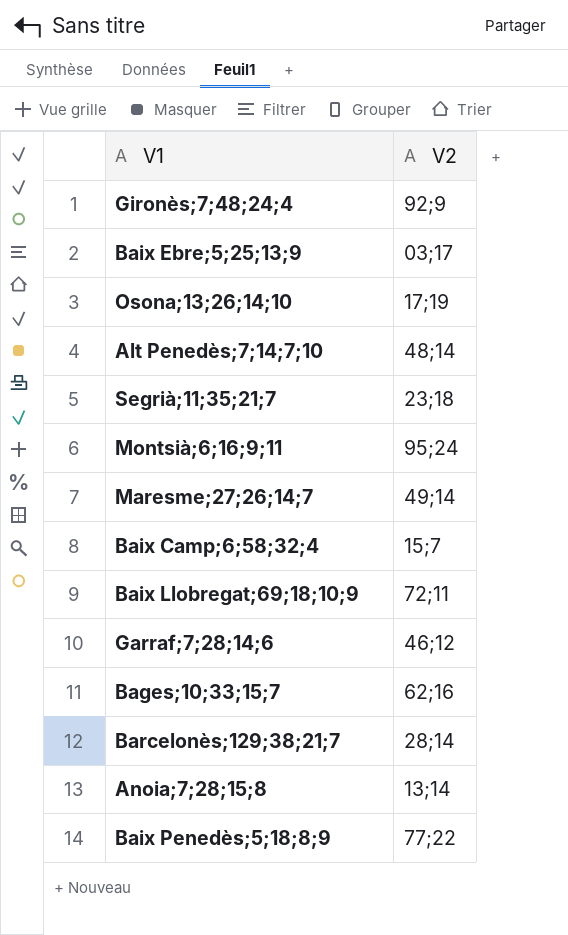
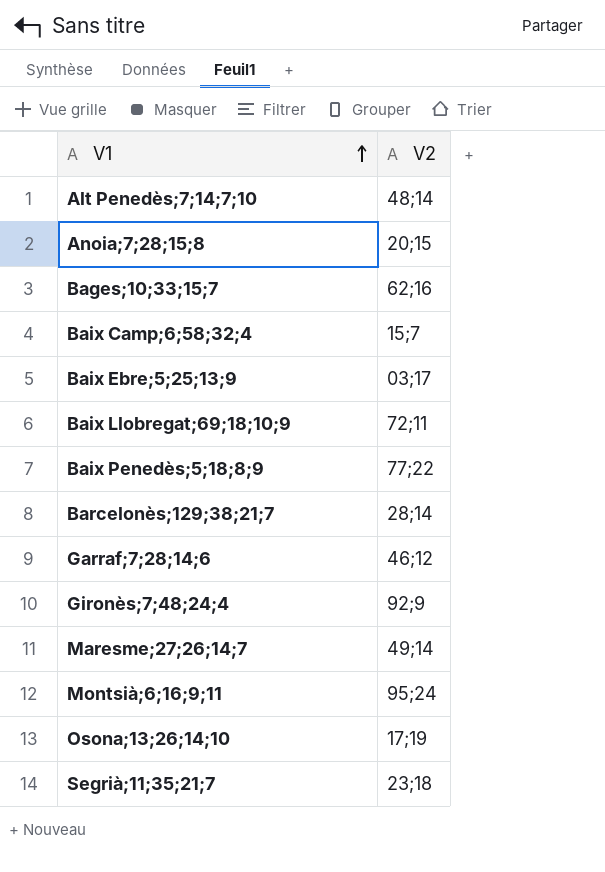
row order: none -> V1 ascending
Anoia;7;28;15;8 | V2: 13;14 -> 20;15

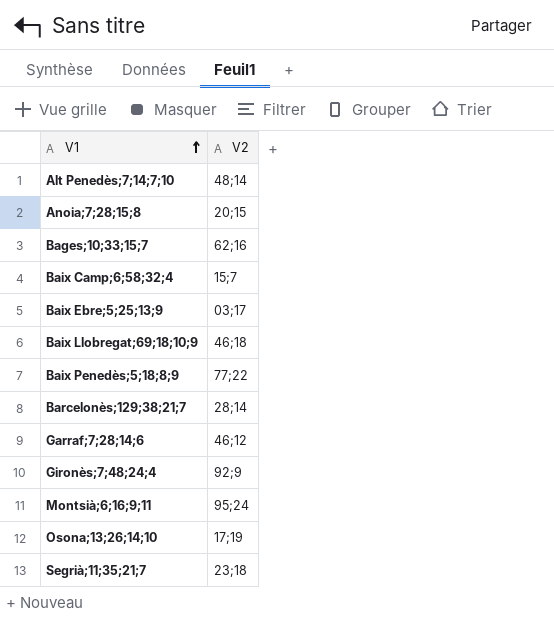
row Maresme;27;26;14;7: 49;14 -> none
Baix Llobregat;69;18;10;9 | V2: 72;11 -> 46;18

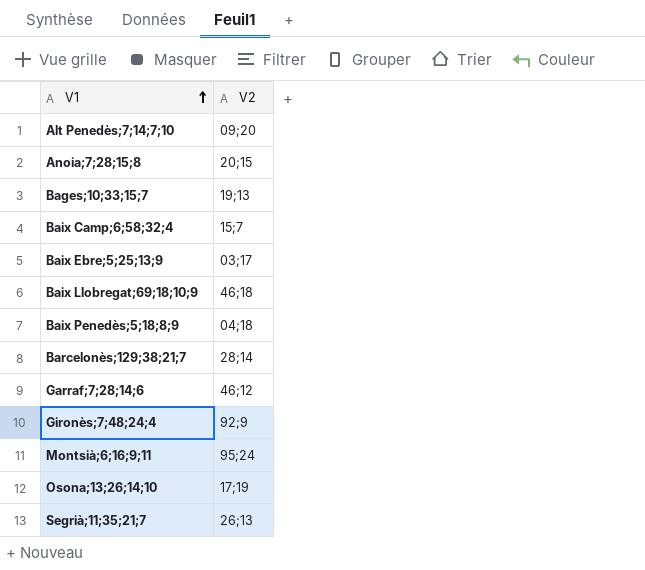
Alt Penedès;7;14;7;10 | V2: 48;14 -> 09;20
Bages;10;33;15;7 | V2: 62;16 -> 19;13
Baix Penedès;5;18;8;9 | V2: 77;22 -> 04;18
Segrià;11;35;21;7 | V2: 23;18 -> 26;13

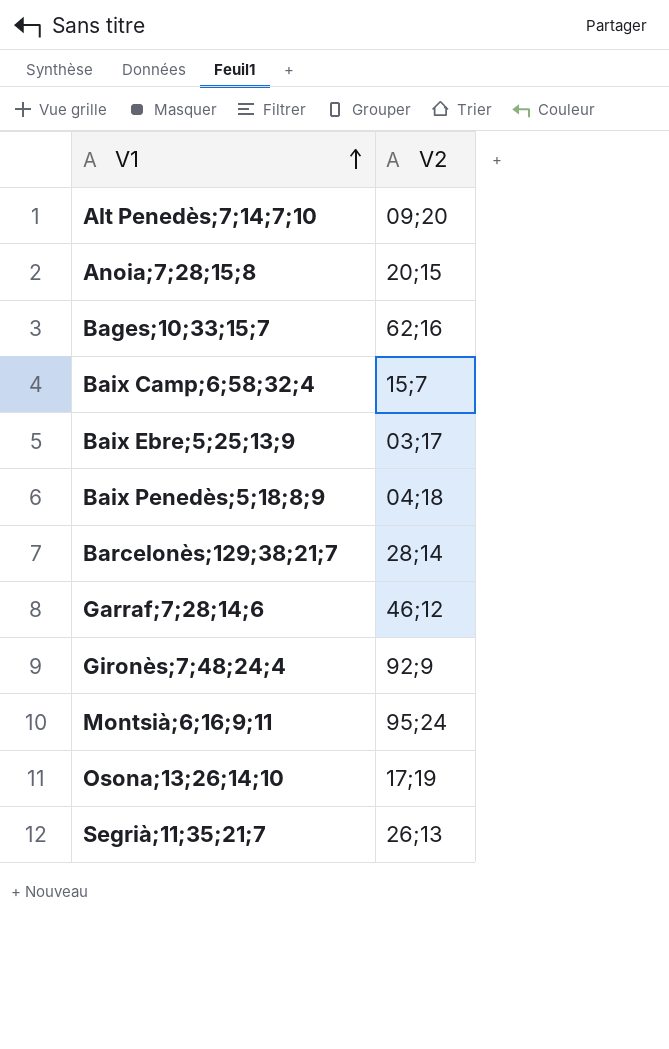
row Baix Llobregat;69;18;10;9: 46;18 -> none
Bages;10;33;15;7 | V2: 19;13 -> 62;16

